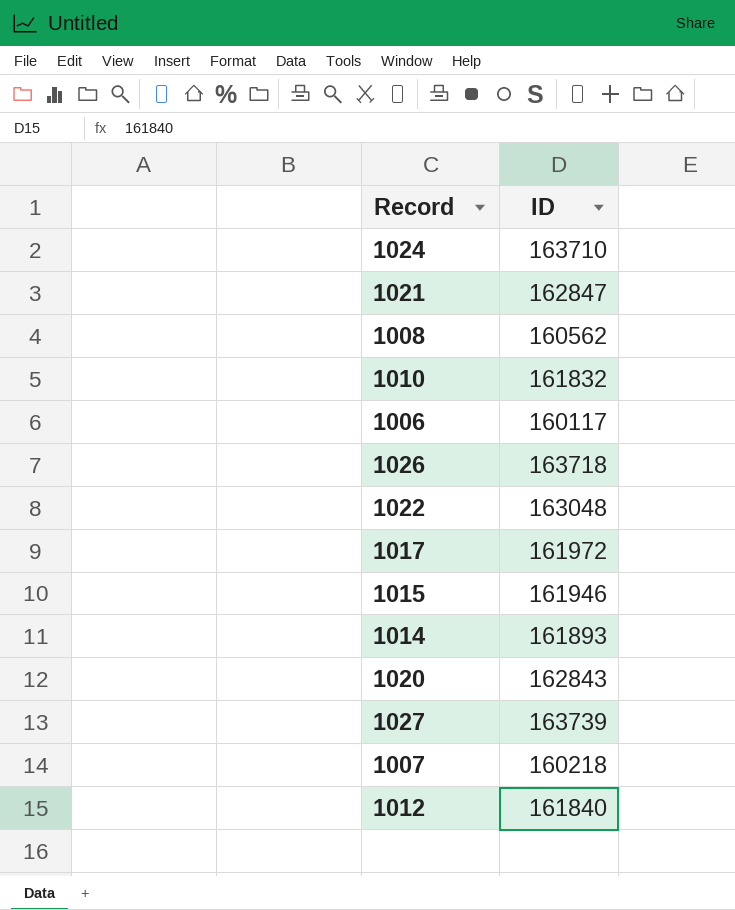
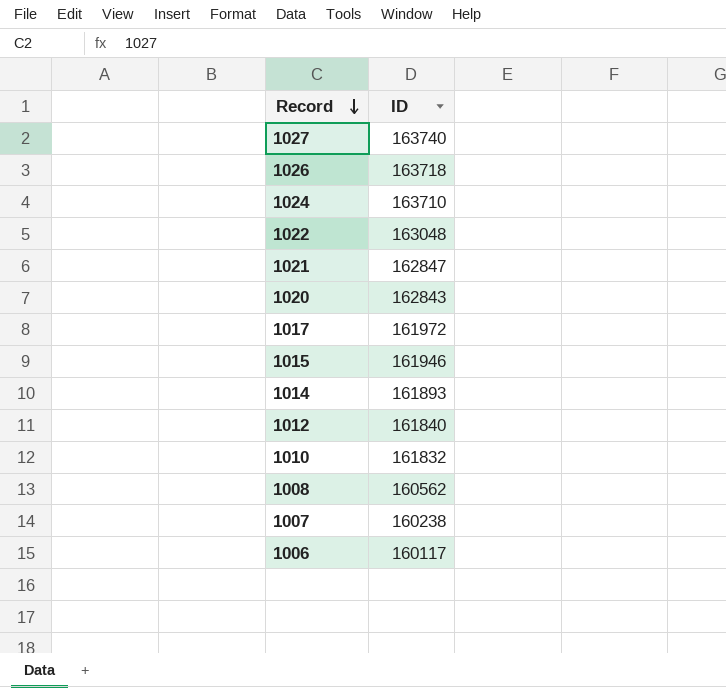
row order: none -> Record descending
1027 | ID: 163739 -> 163740
1007 | ID: 160218 -> 160238

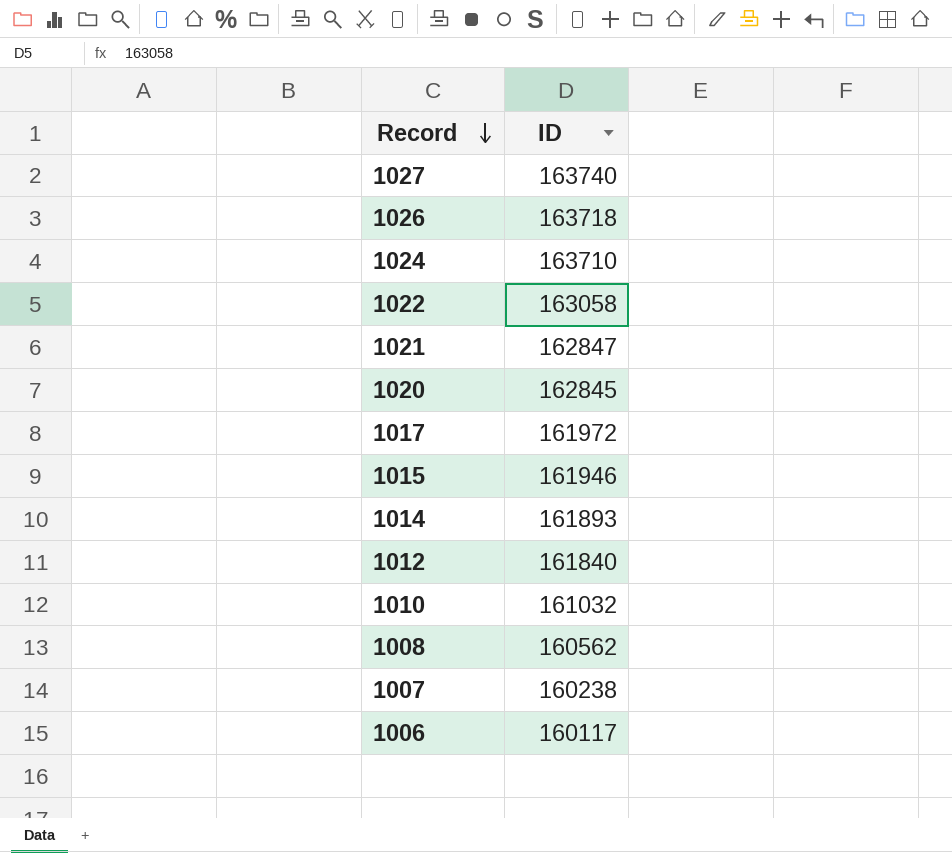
1022 | ID: 163048 -> 163058
1020 | ID: 162843 -> 162845
1010 | ID: 161832 -> 161032

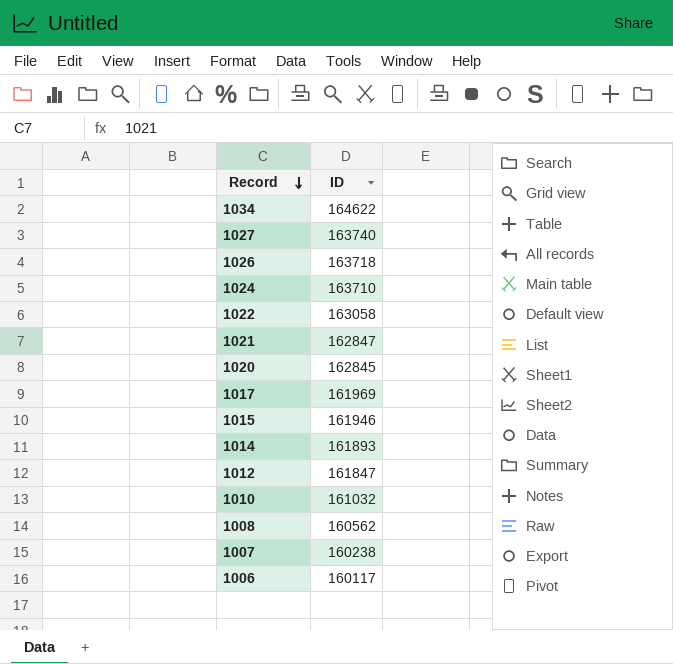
row 1034: none -> 164622
1017 | ID: 161972 -> 161969
1012 | ID: 161840 -> 161847

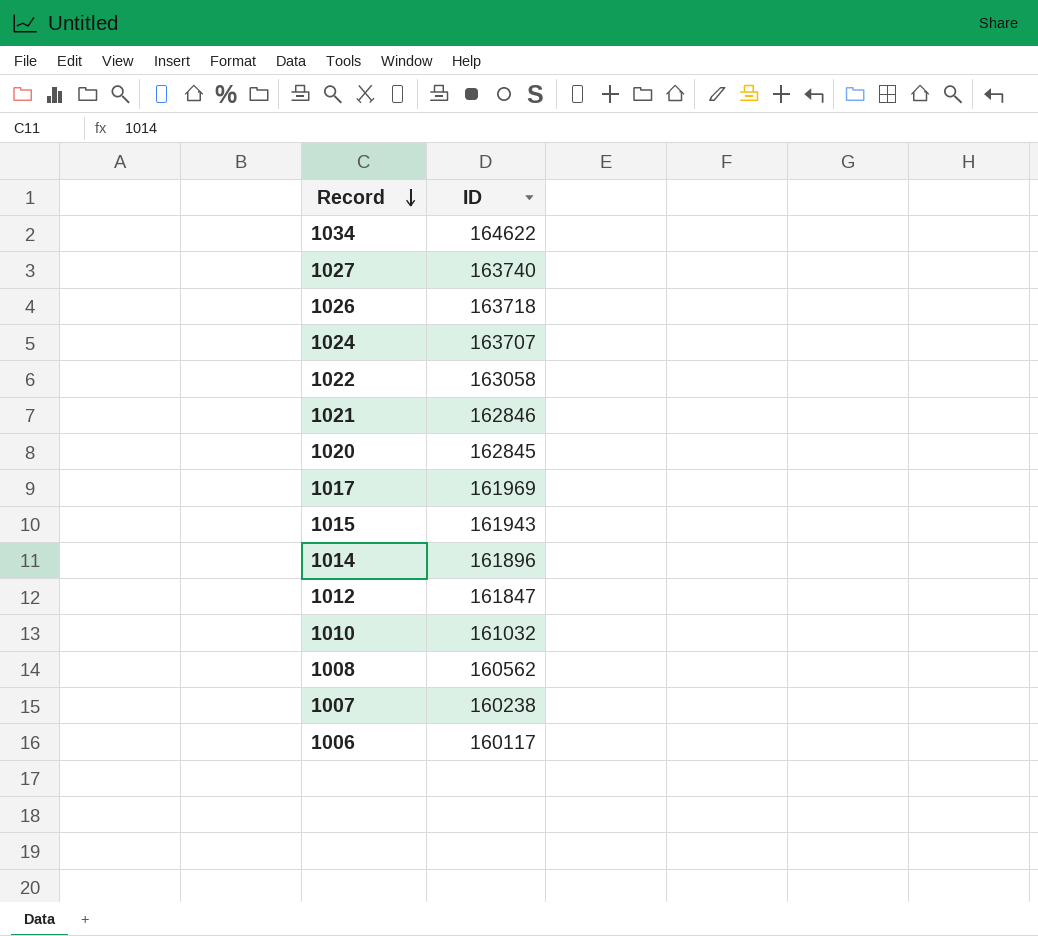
1024 | ID: 163710 -> 163707
1021 | ID: 162847 -> 162846
1015 | ID: 161946 -> 161943
1014 | ID: 161893 -> 161896

